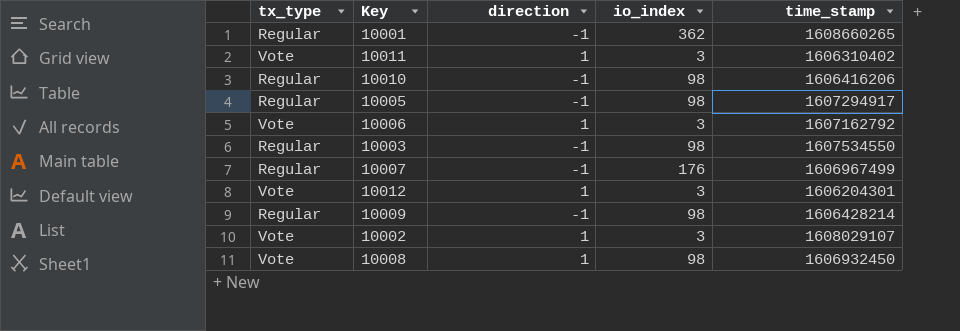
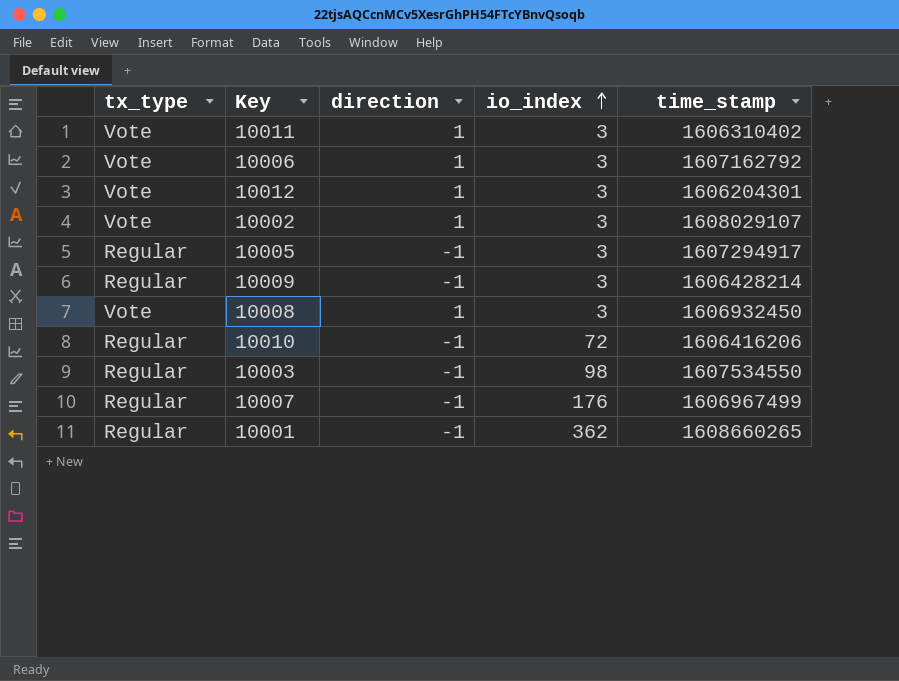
row order: none -> io_index ascending
10005 | io_index: 98 -> 3
10009 | io_index: 98 -> 3
10008 | io_index: 98 -> 3
10010 | io_index: 98 -> 72

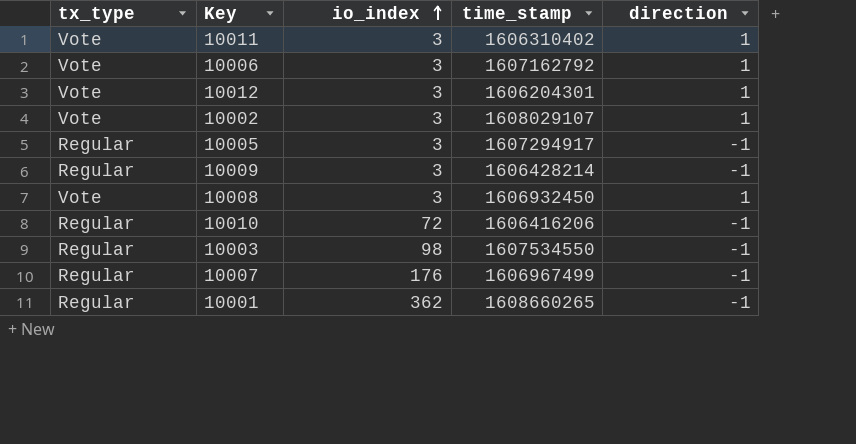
column direction | position: 3 -> 5

